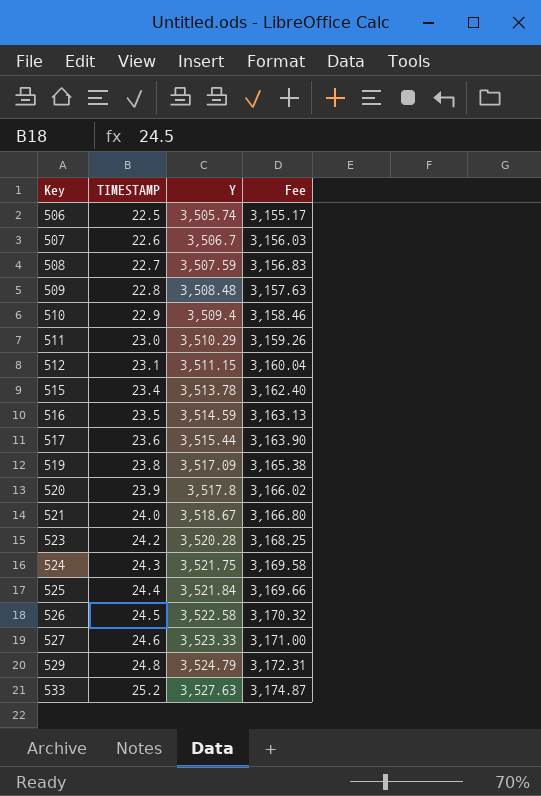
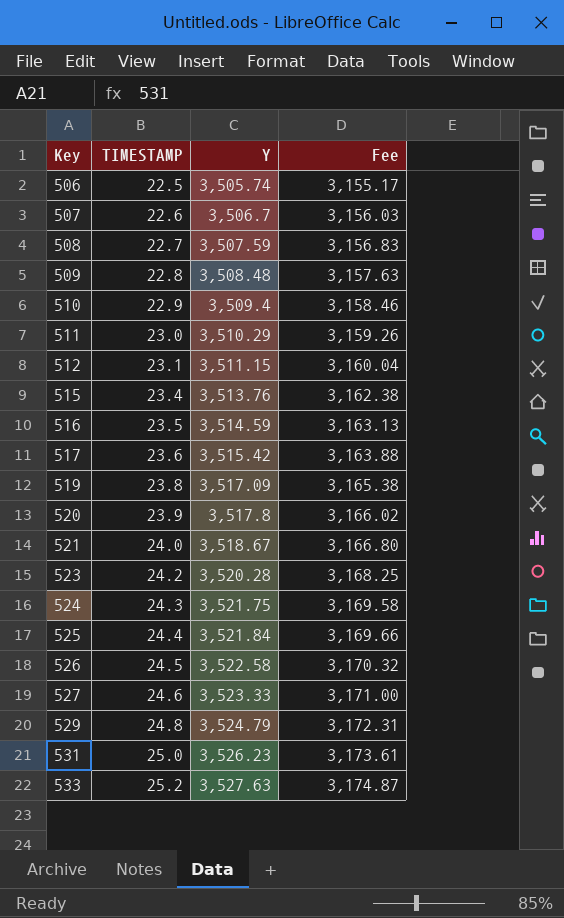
515 | Y: 3,513.78 -> 3,513.76
515 | Fee: 3,162.40 -> 3,162.38
517 | Y: 3,515.44 -> 3,515.42
517 | Fee: 3,163.90 -> 3,163.88
row 531: none -> 25.0 | 3,526.23 | 3,173.61

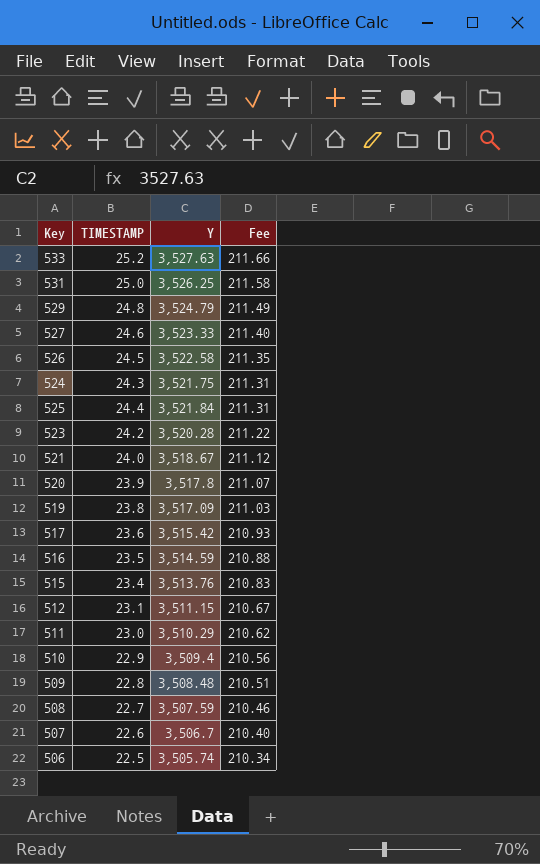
row order: Key ascending -> Fee descending
column Fee | formula: [Y] * 0.9 -> [Y] * 0.06
531 | Y: 3,526.23 -> 3,526.25

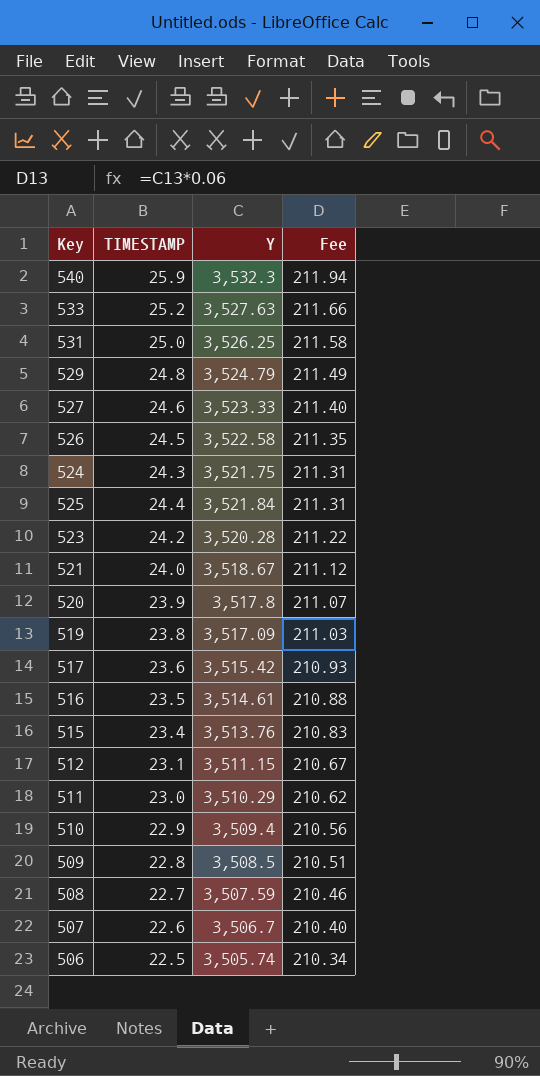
row 540: none -> 25.9 | 3,532.3 | 211.94
516 | Y: 3,514.59 -> 3,514.61
509 | Y: 3,508.48 -> 3,508.5

